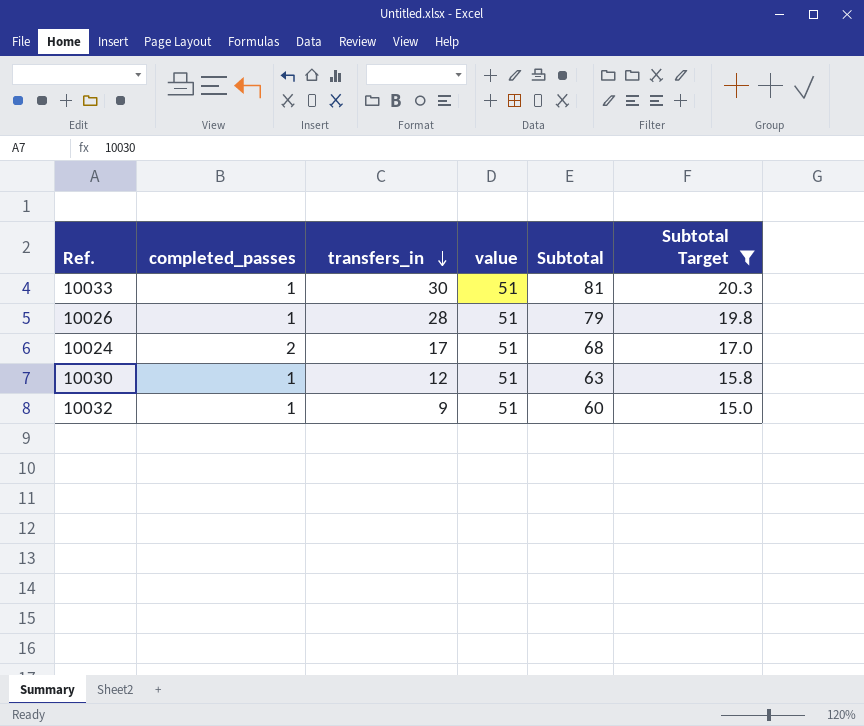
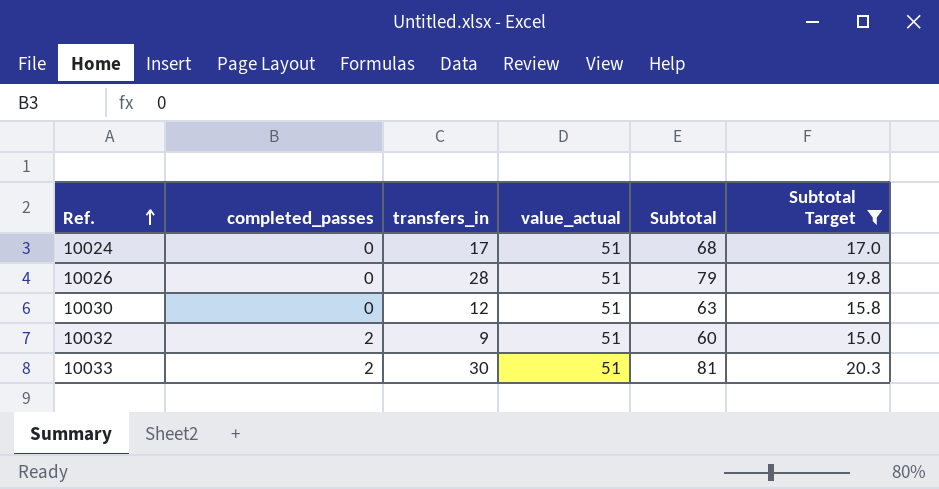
row order: transfers_in descending -> Ref. ascending
column name: value -> value_actual
10024 | completed_passes: 2 -> 0
10026 | completed_passes: 1 -> 0
10030 | completed_passes: 1 -> 0
10032 | completed_passes: 1 -> 2
10033 | completed_passes: 1 -> 2

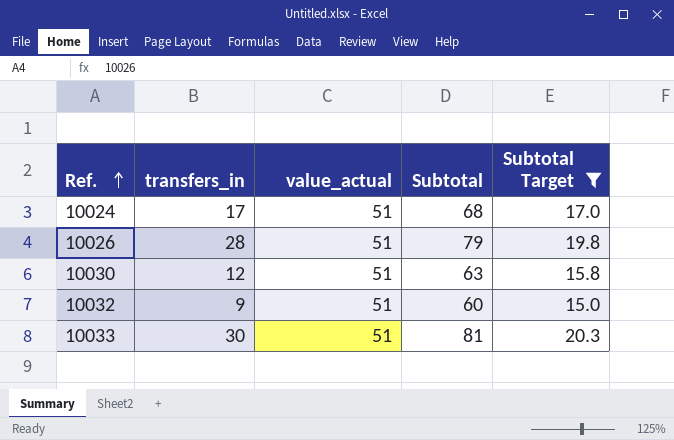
column completed_passes | position: 2 -> none

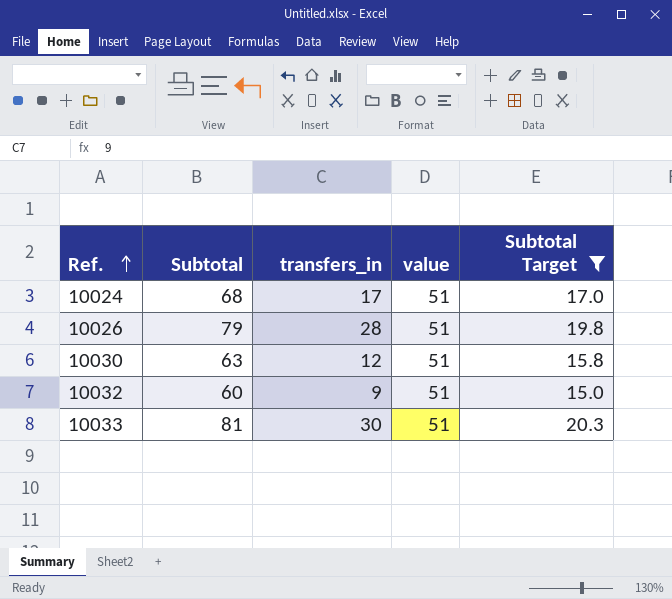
column Subtotal | position: 4 -> 2
column name: value_actual -> value

